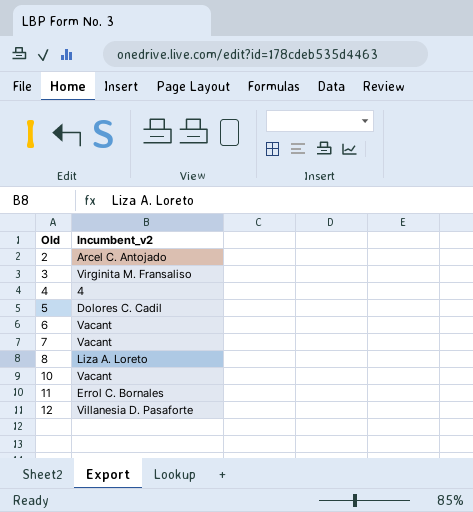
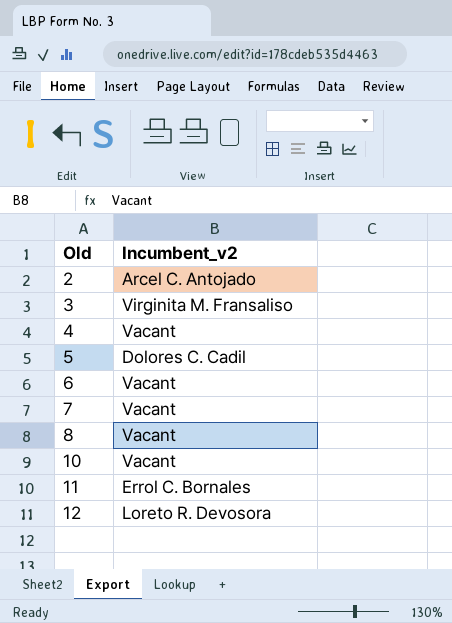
4 | Incumbent_v2: 4 -> Vacant
8 | Incumbent_v2: Liza A. Loreto -> Vacant
12 | Incumbent_v2: Villanesia D. Pasaforte -> Loreto R. Devosora

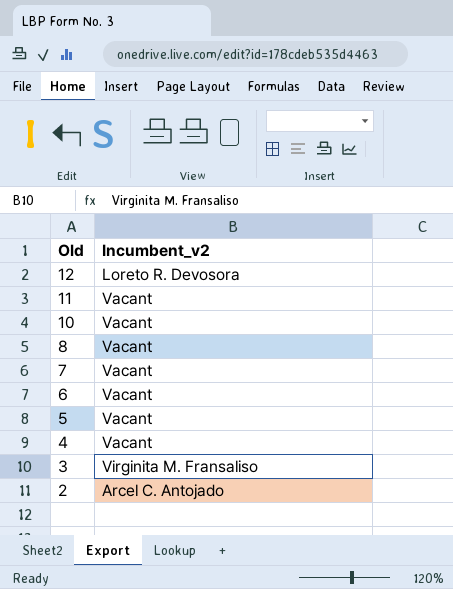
row order: Old ascending -> Old descending
11 | Incumbent_v2: Errol C. Bornales -> Vacant
5 | Incumbent_v2: Dolores C. Cadil -> Vacant

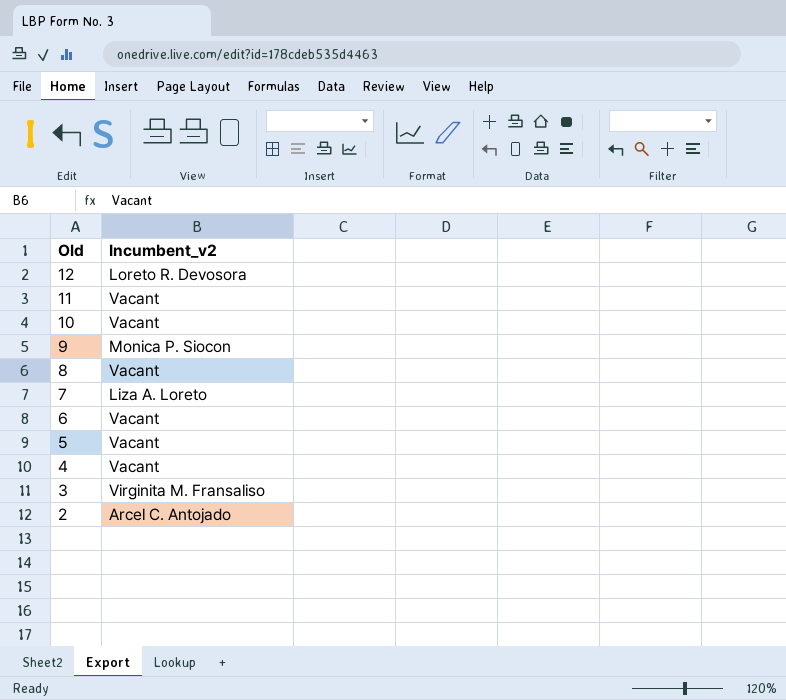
row 9: none -> Monica P. Siocon
7 | Incumbent_v2: Vacant -> Liza A. Loreto

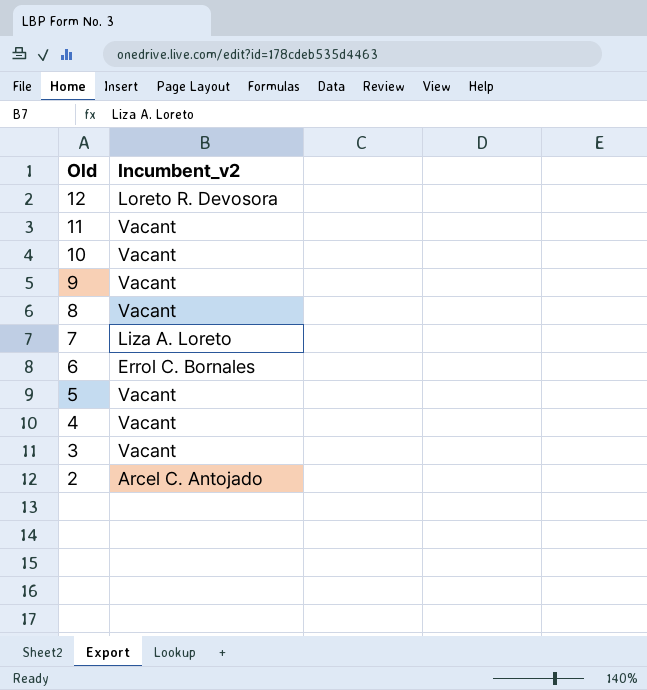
9 | Incumbent_v2: Monica P. Siocon -> Vacant
6 | Incumbent_v2: Vacant -> Errol C. Bornales
3 | Incumbent_v2: Virginita M. Fransaliso -> Vacant

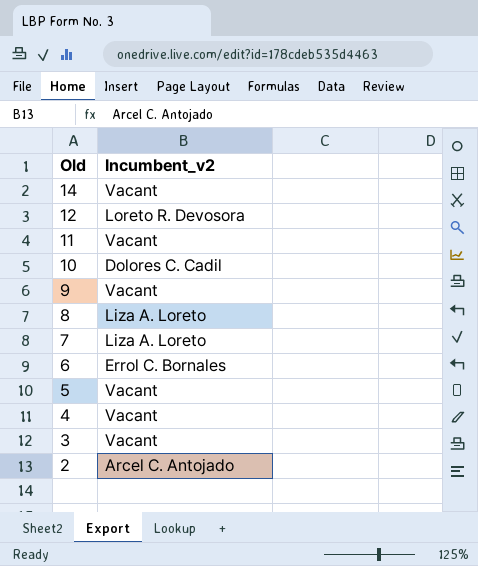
row 14: none -> Vacant
10 | Incumbent_v2: Vacant -> Dolores C. Cadil
8 | Incumbent_v2: Vacant -> Liza A. Loreto

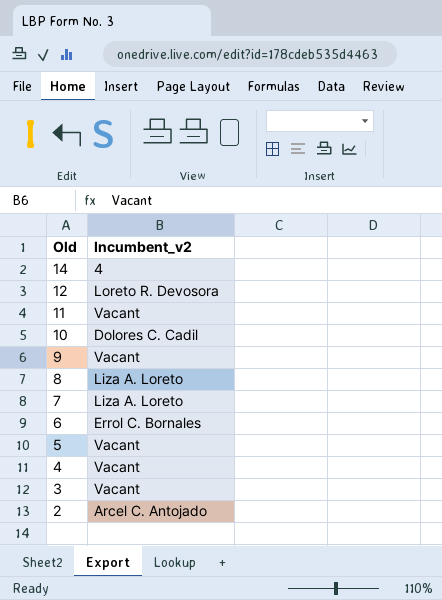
14 | Incumbent_v2: Vacant -> 4

